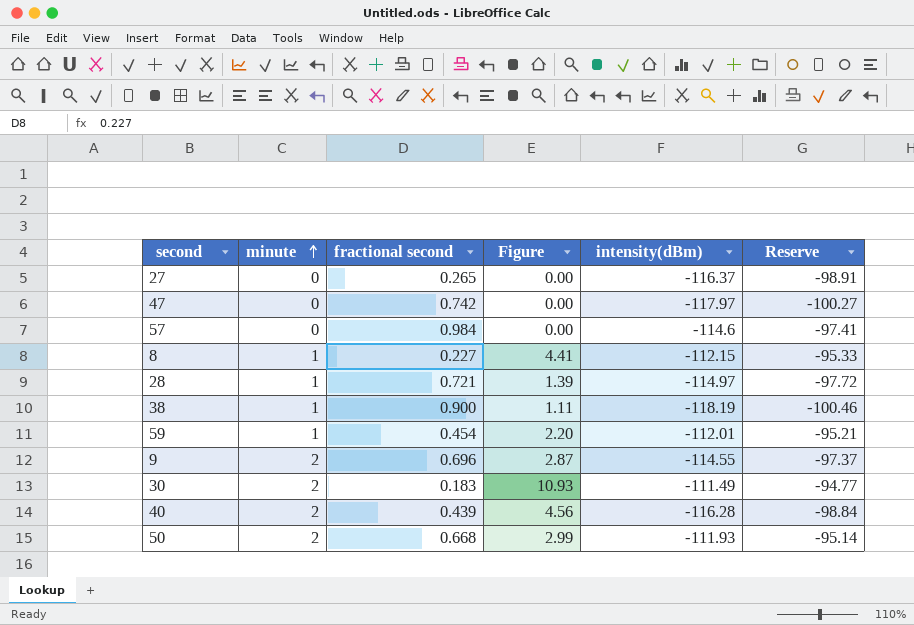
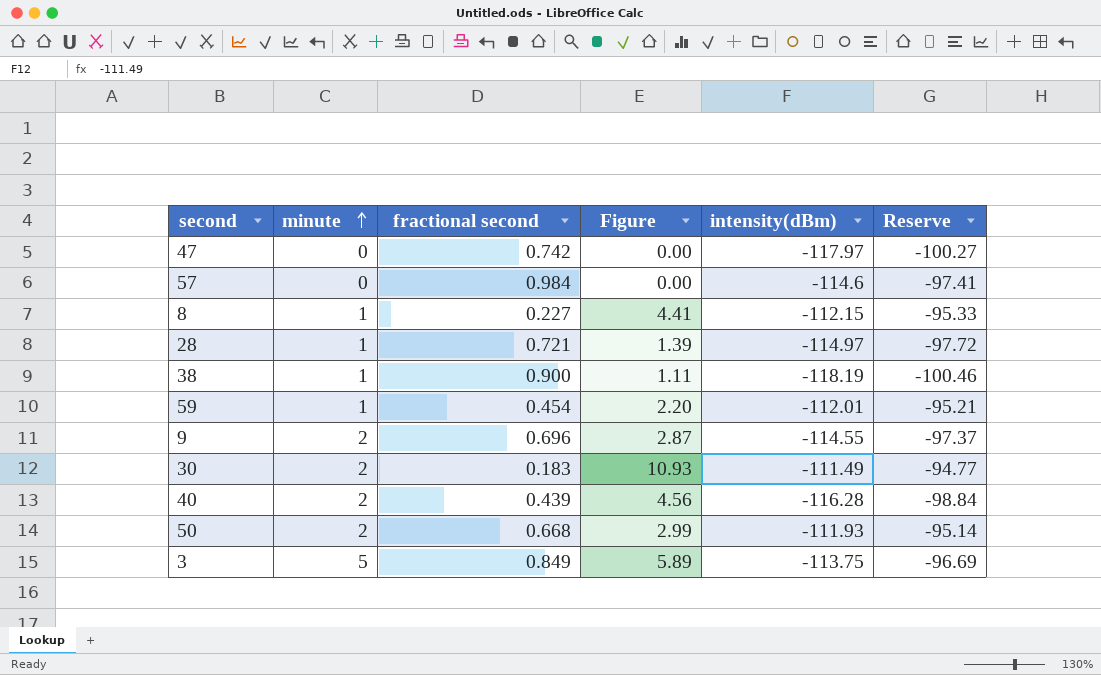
row 27: 0 | 0.265 | 0.00 | -116.37 | -98.91 -> none
row 3: none -> 5 | 0.849 | 5.89 | -113.75 | -96.69

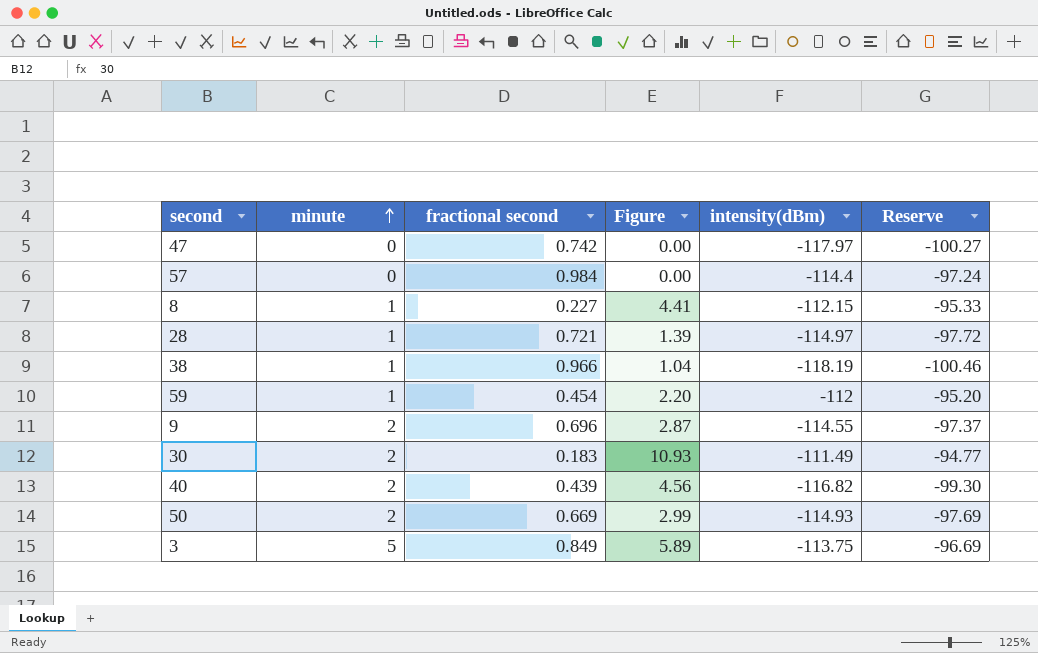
57 | intensity(dBm): -114.6 -> -114.4
57 | Reserve: -97.41 -> -97.24
38 | fractional second: 0.900 -> 0.966
38 | Figure: 1.11 -> 1.04
59 | intensity(dBm): -112.01 -> -112
59 | Reserve: -95.21 -> -95.20
40 | intensity(dBm): -116.28 -> -116.82
40 | Reserve: -98.84 -> -99.30
50 | fractional second: 0.668 -> 0.669
50 | intensity(dBm): -111.93 -> -114.93
50 | Reserve: -95.14 -> -97.69

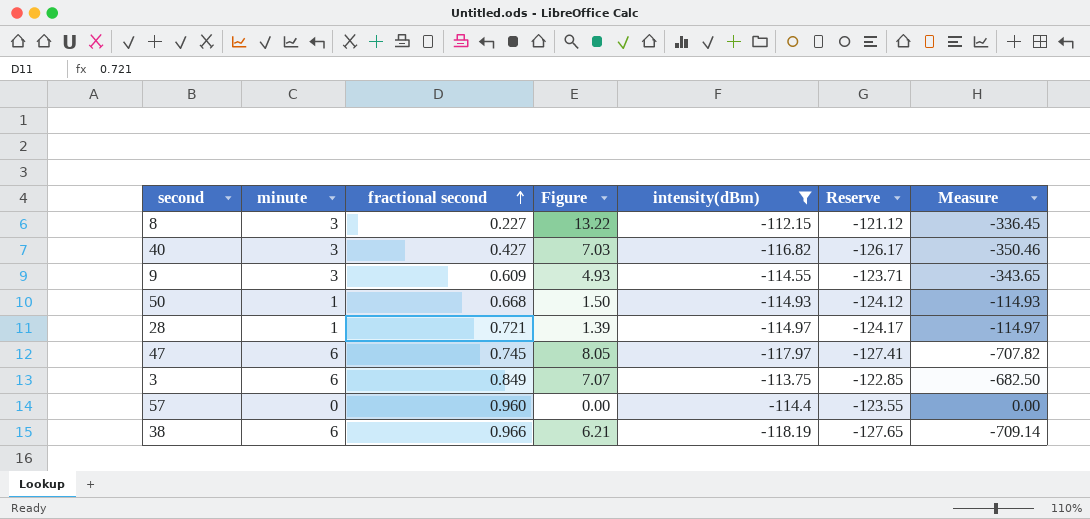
filter: none -> intensity(dBm) <= -112.15
row order: minute ascending -> fractional second ascending
column Reserve | formula: [intensity(dBm)] * 0.85 -> [intensity(dBm)] * 1.08
column Measure | formula: none -> [minute] * [intensity(dBm)]
8 | minute: 1 -> 3
8 | Figure: 4.41 -> 13.22
40 | minute: 2 -> 3
40 | fractional second: 0.439 -> 0.427
40 | Figure: 4.56 -> 7.03
9 | minute: 2 -> 3
9 | fractional second: 0.696 -> 0.609
9 | Figure: 2.87 -> 4.93
50 | minute: 2 -> 1
50 | fractional second: 0.669 -> 0.668
50 | Figure: 2.99 -> 1.50
47 | minute: 0 -> 6
47 | fractional second: 0.742 -> 0.745
47 | Figure: 0.00 -> 8.05
3 | minute: 5 -> 6
3 | Figure: 5.89 -> 7.07
57 | fractional second: 0.984 -> 0.960
38 | minute: 1 -> 6
38 | Figure: 1.04 -> 6.21

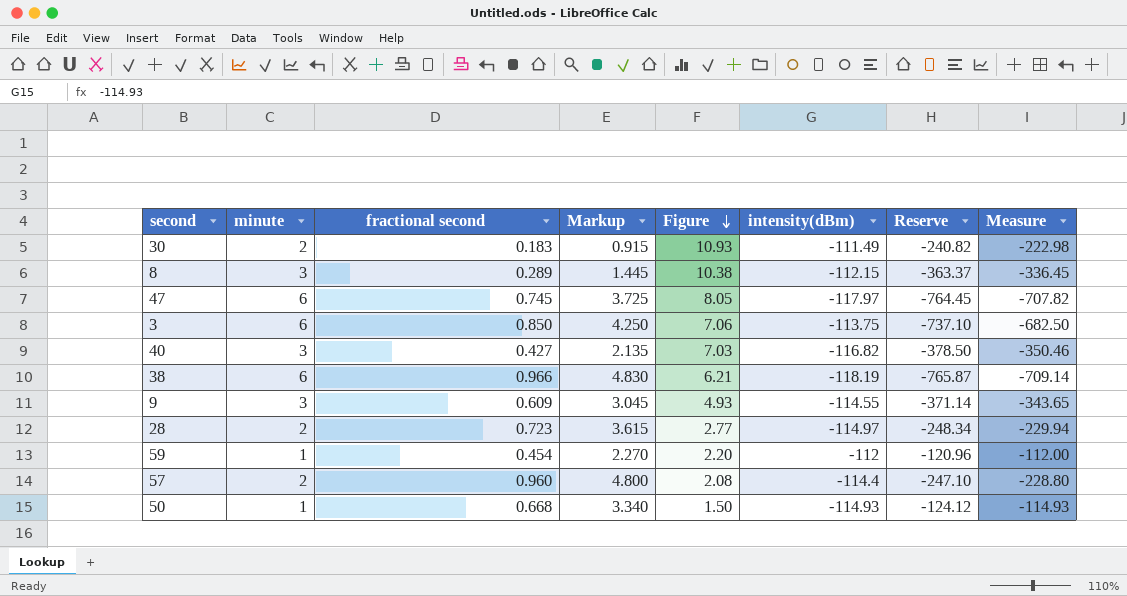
filter: intensity(dBm) <= -112.15 -> none
row order: fractional second ascending -> Figure descending
column Markup | formula: none -> [fractional second] * 5
column Reserve | formula: [intensity(dBm)] * 1.08 -> [Measure] * 1.08
8 | fractional second: 0.227 -> 0.289
8 | Figure: 13.22 -> 10.38
3 | fractional second: 0.849 -> 0.850
3 | Figure: 7.07 -> 7.06
28 | minute: 1 -> 2
28 | fractional second: 0.721 -> 0.723
28 | Figure: 1.39 -> 2.77
28 | Measure: -114.97 -> -229.94
57 | minute: 0 -> 2
57 | Figure: 0.00 -> 2.08
57 | Measure: 0.00 -> -228.80

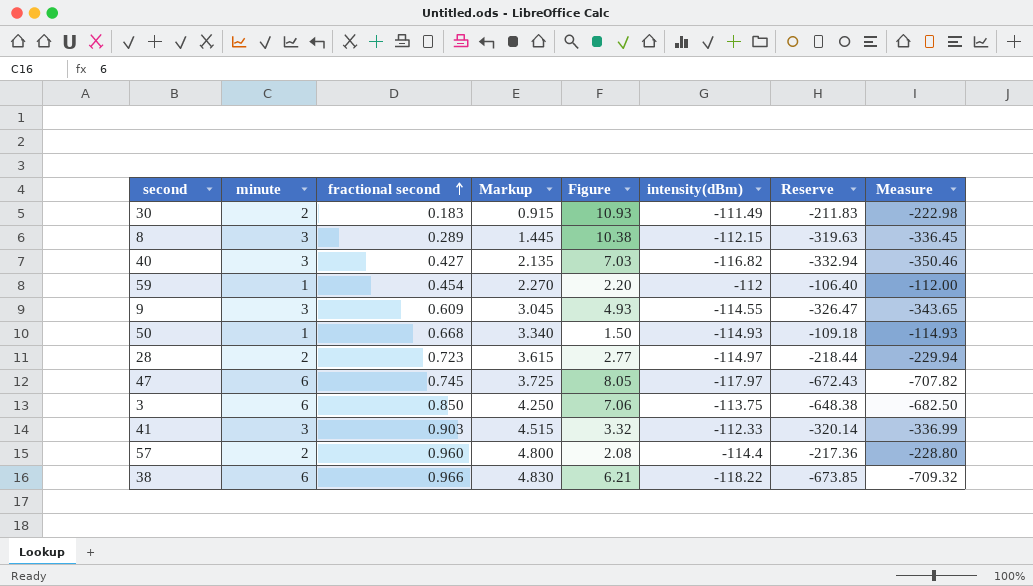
row order: Figure descending -> fractional second ascending
column Reserve | formula: [Measure] * 1.08 -> [Measure] * 0.95
row 41: none -> 3 | 0.903 | 4.515 | 3.32 | -112.33 | -320.14 | -336.99
38 | intensity(dBm): -118.19 -> -118.22
38 | Measure: -709.14 -> -709.32

